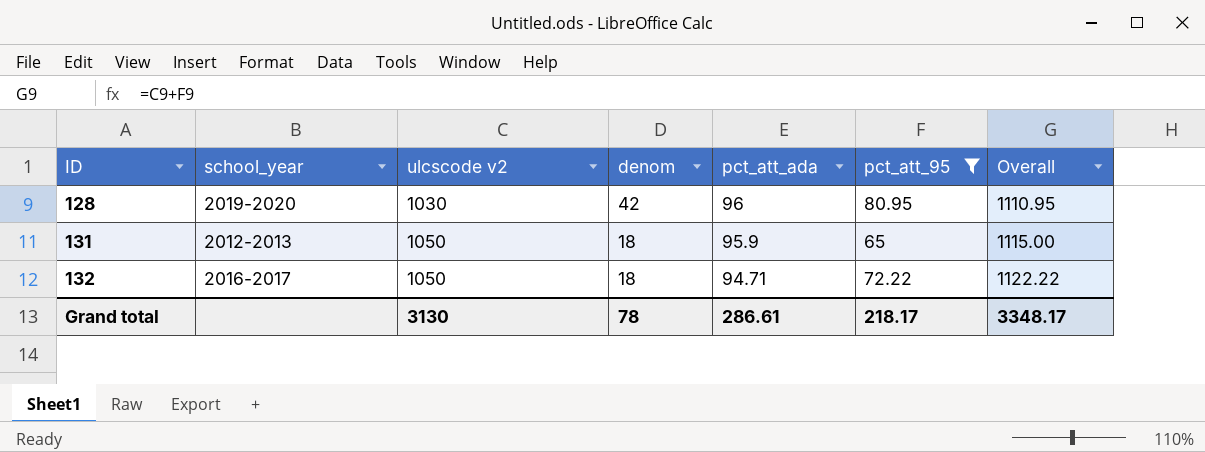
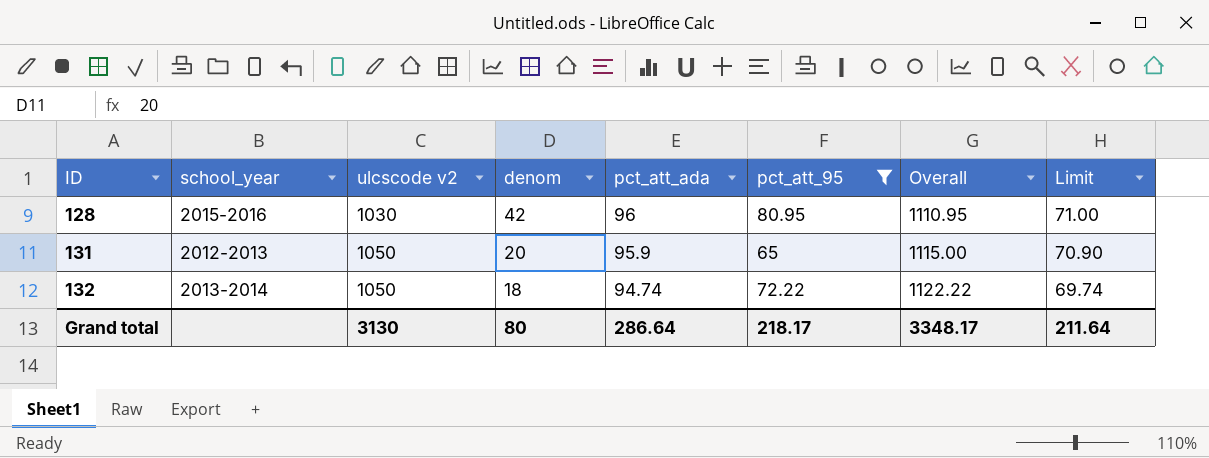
column Limit | formula: none -> [pct_att_ada] - 25
128 | school_year: 2019-2020 -> 2015-2016
131 | denom: 18 -> 20
132 | school_year: 2016-2017 -> 2013-2014
132 | pct_att_ada: 94.71 -> 94.74
Grand total | denom: 78 -> 80
Grand total | pct_att_ada: 286.61 -> 286.64

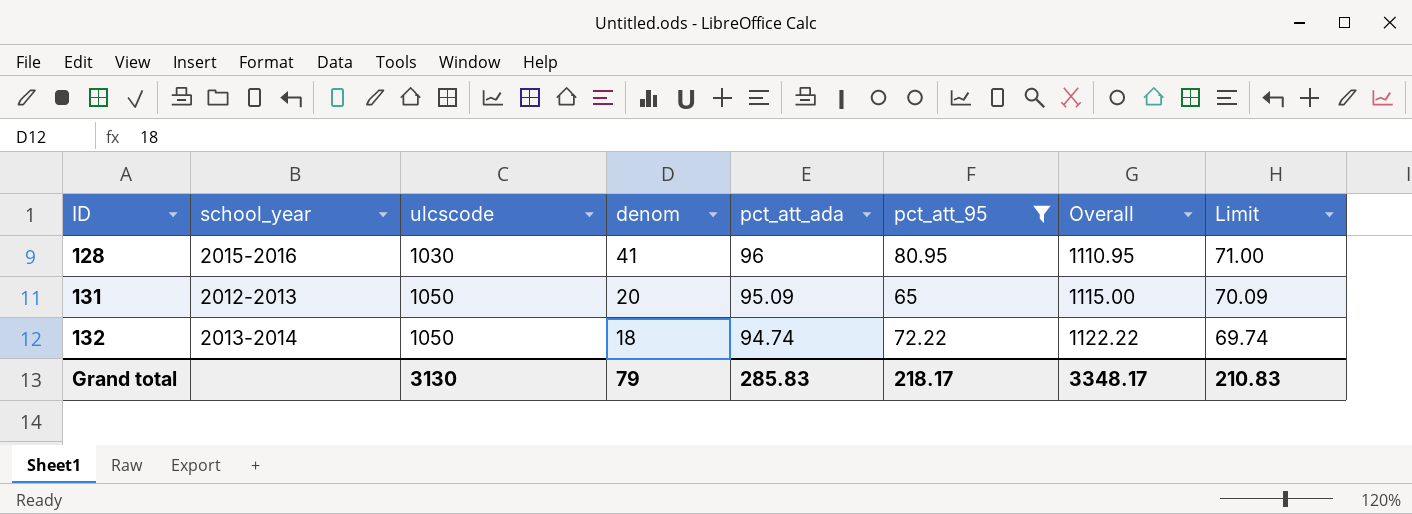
column name: ulcscode v2 -> ulcscode
128 | denom: 42 -> 41
131 | pct_att_ada: 95.9 -> 95.09
131 | Limit: 70.90 -> 70.09
Grand total | denom: 80 -> 79
Grand total | pct_att_ada: 286.64 -> 285.83
Grand total | Limit: 211.64 -> 210.83

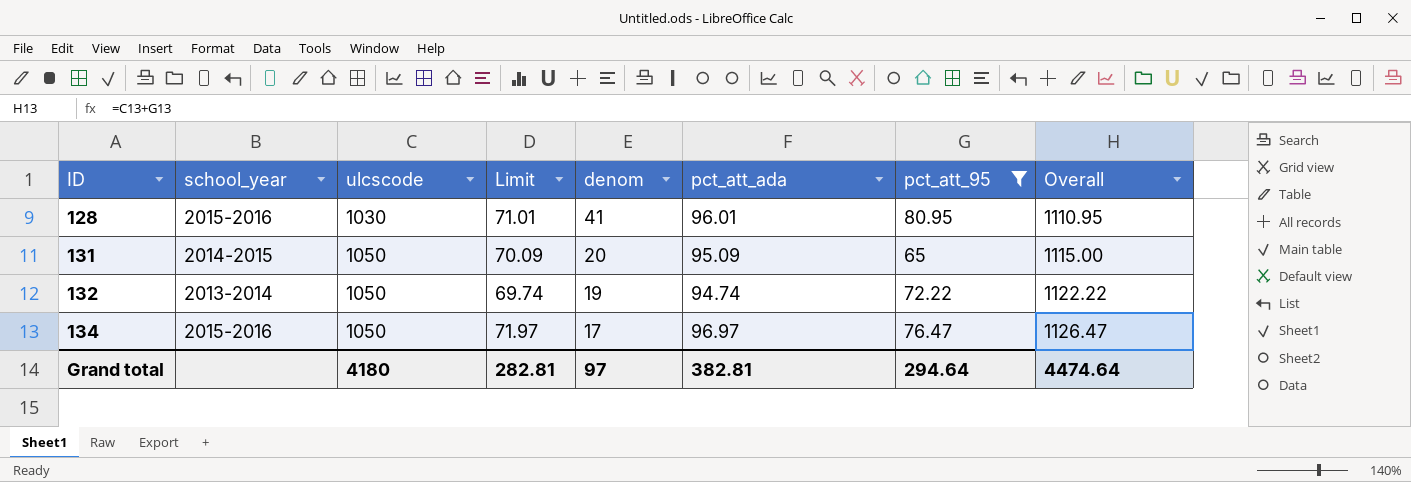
column Limit | position: 8 -> 4
128 | Limit: 71.00 -> 71.01
128 | pct_att_ada: 96 -> 96.01
131 | school_year: 2012-2013 -> 2014-2015
132 | denom: 18 -> 19
row 134: none -> 2015-2016 | 1050 | 71.97 | 17 | 96.97 | 76.47 | 1126.47
Grand total | ulcscode: 3130 -> 4180
Grand total | Limit: 210.83 -> 282.81
Grand total | denom: 79 -> 97
Grand total | pct_att_ada: 285.83 -> 382.81
Grand total | pct_att_95: 218.17 -> 294.64
Grand total | Overall: 3348.17 -> 4474.64

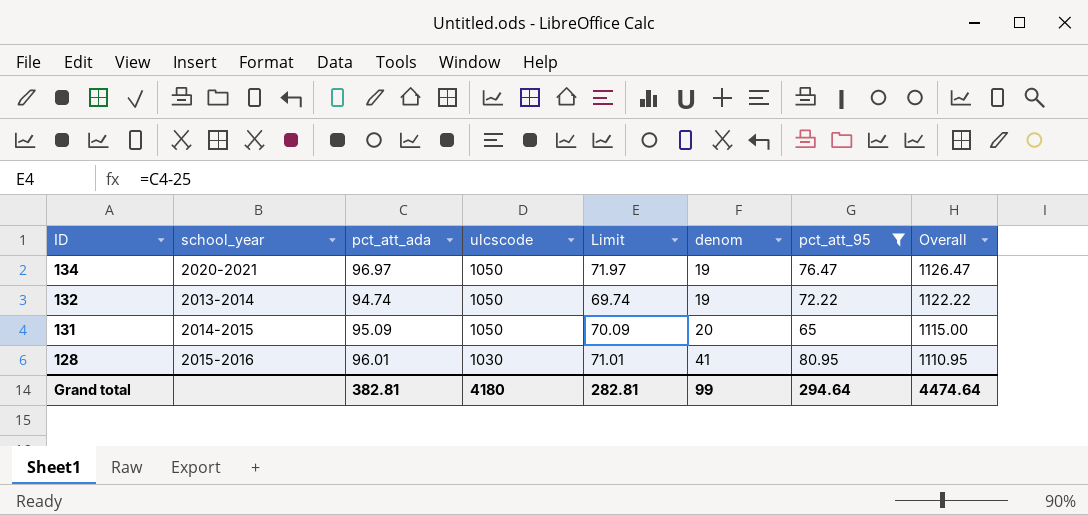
row order: ID ascending -> ID descending
column pct_att_ada | position: 6 -> 3
134 | school_year: 2015-2016 -> 2020-2021
134 | denom: 17 -> 19
Grand total | denom: 97 -> 99

